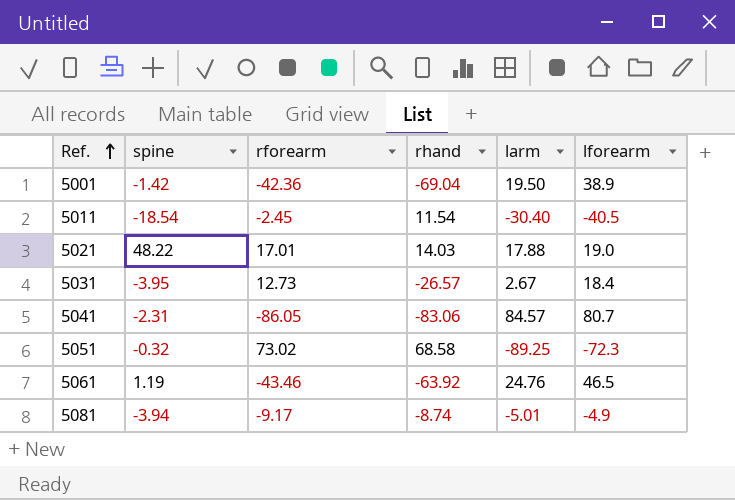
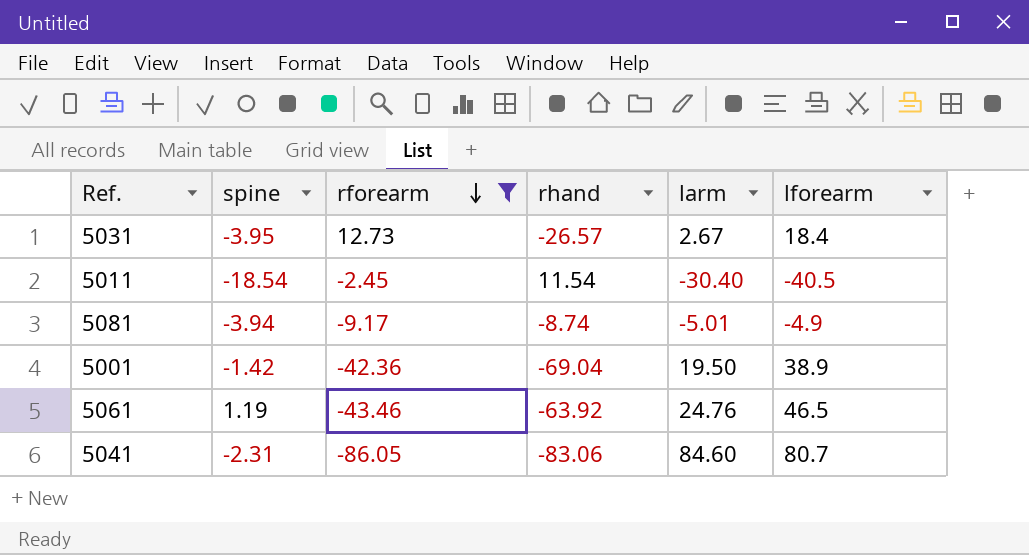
filter: none -> rforearm <= 12.73
row order: Ref. ascending -> rforearm descending
5041 | larm: 84.57 -> 84.60

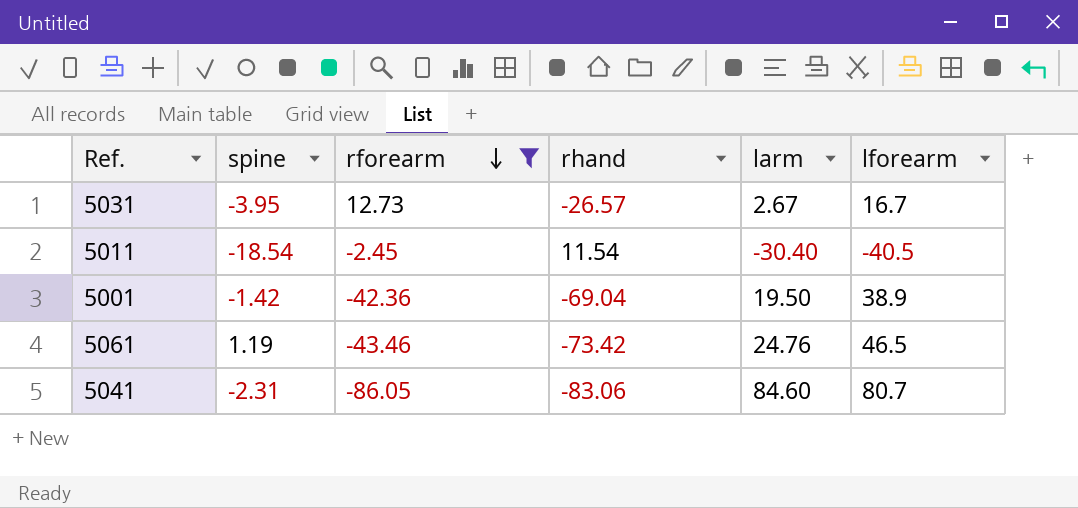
row 5081: -3.94 | -9.17 | -8.74 | -5.01 | -4.9 -> none
5031 | lforearm: 18.4 -> 16.7
5061 | rhand: -63.92 -> -73.42

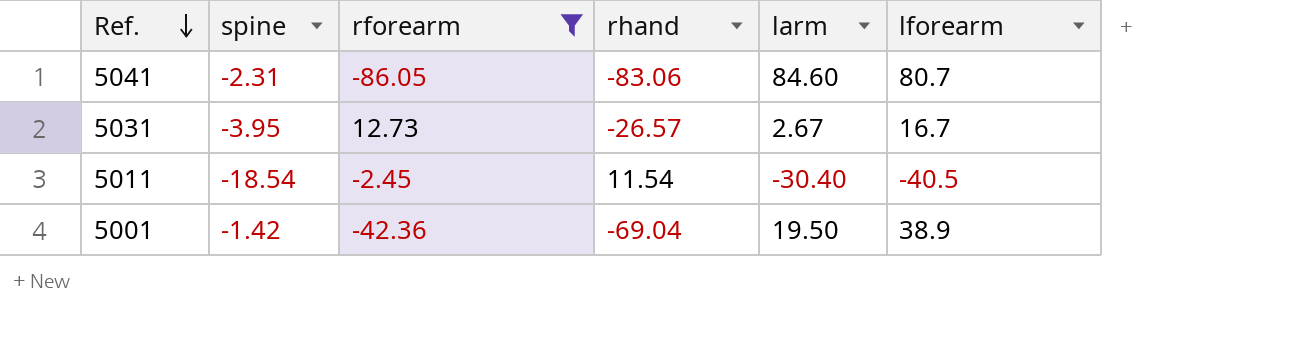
row order: rforearm descending -> Ref. descending
row 5061: 1.19 | -43.46 | -73.42 | 24.76 | 46.5 -> none

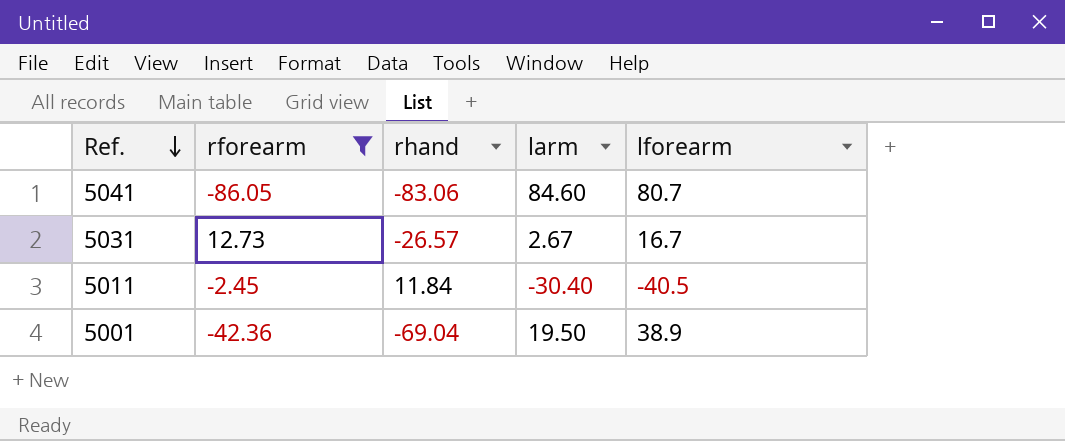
column spine | position: 2 -> none
5011 | rhand: 11.54 -> 11.84

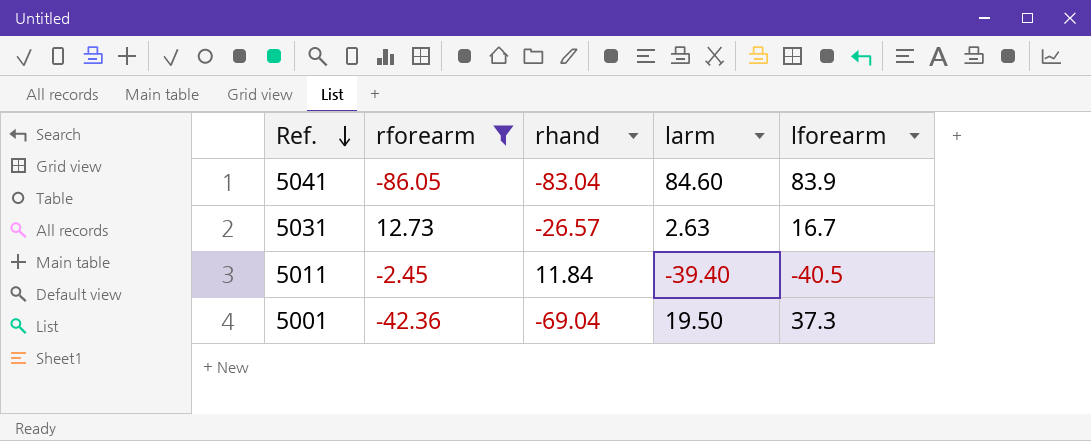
5041 | rhand: -83.06 -> -83.04
5041 | lforearm: 80.7 -> 83.9
5031 | larm: 2.67 -> 2.63
5011 | larm: -30.40 -> -39.40
5001 | lforearm: 38.9 -> 37.3

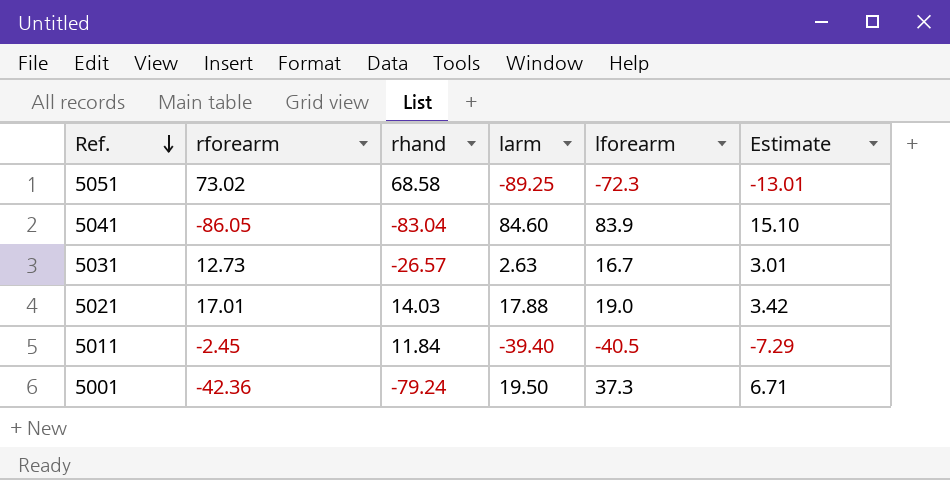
filter: rforearm <= 12.73 -> none
column Estimate | formula: none -> [lforearm] * 0.18
5001 | rhand: -69.04 -> -79.24

